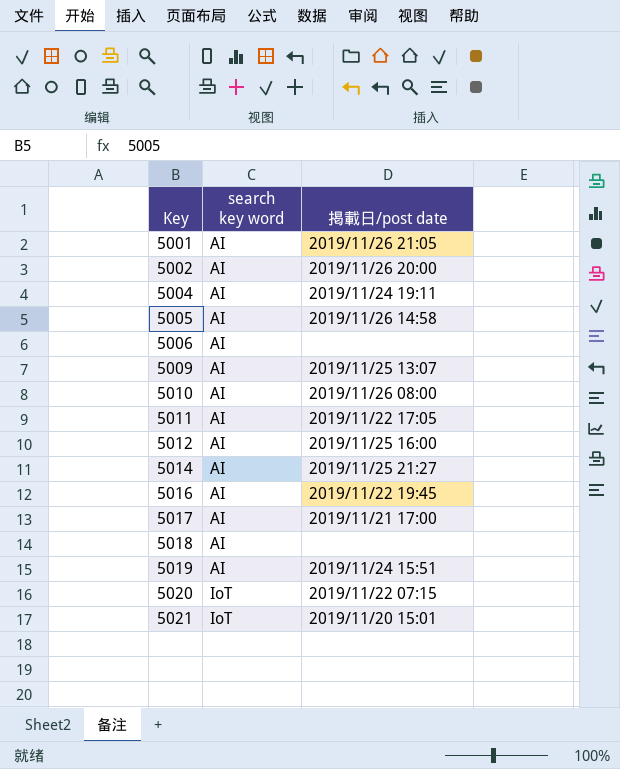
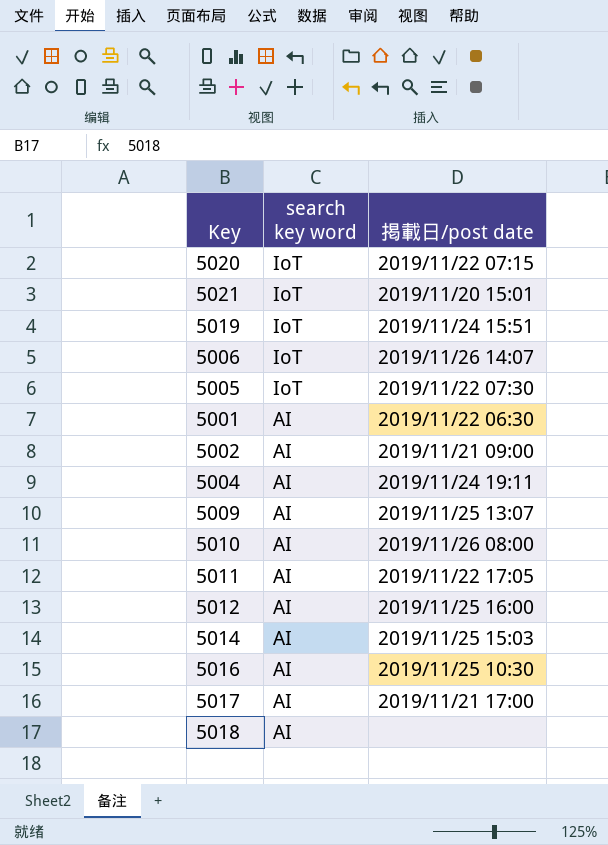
row order: Key ascending -> search key word descending
5019 | search key word: AI -> IoT
5006 | search key word: AI -> IoT
5006 | 掲載日/post date: none -> 2019/11/26 14:07
5005 | search key word: AI -> IoT
5005 | 掲載日/post date: 2019/11/26 14:58 -> 2019/11/22 07:30
5001 | 掲載日/post date: 2019/11/26 21:05 -> 2019/11/22 06:30
5002 | 掲載日/post date: 2019/11/26 20:00 -> 2019/11/21 09:00
5014 | 掲載日/post date: 2019/11/25 21:27 -> 2019/11/25 15:03
5016 | 掲載日/post date: 2019/11/22 19:45 -> 2019/11/25 10:30

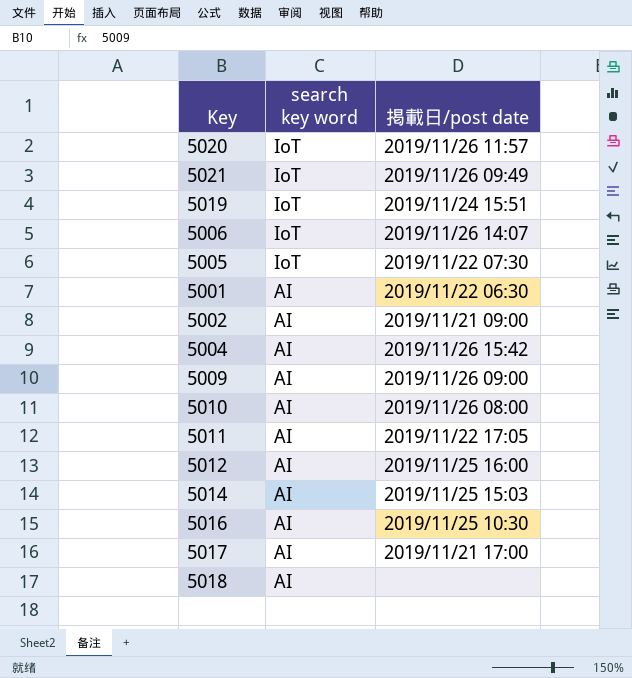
5020 | 掲載日/post date: 2019/11/22 07:15 -> 2019/11/26 11:57
5021 | 掲載日/post date: 2019/11/20 15:01 -> 2019/11/26 09:49
5004 | 掲載日/post date: 2019/11/24 19:11 -> 2019/11/26 15:42
5009 | 掲載日/post date: 2019/11/25 13:07 -> 2019/11/26 09:00

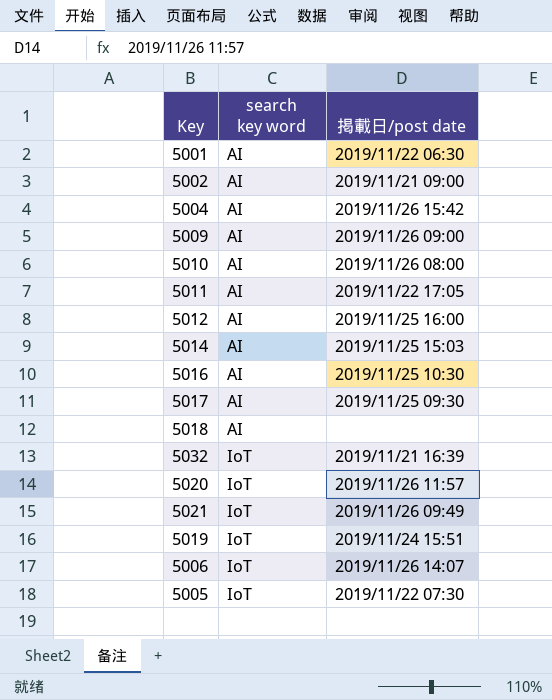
row order: search key word descending -> search key word ascending
5017 | 掲載日/post date: 2019/11/21 17:00 -> 2019/11/25 09:30
row 5032: none -> IoT | 2019/11/21 16:39

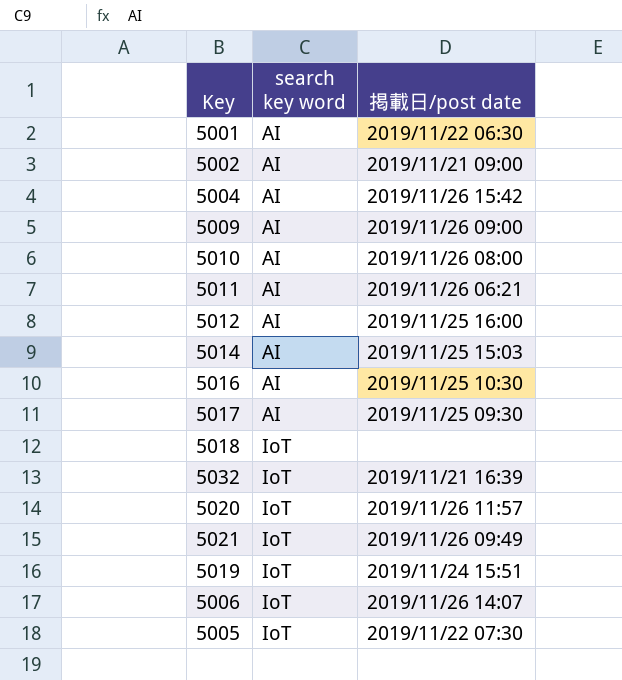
5011 | 掲載日/post date: 2019/11/22 17:05 -> 2019/11/26 06:21
5018 | search key word: AI -> IoT

